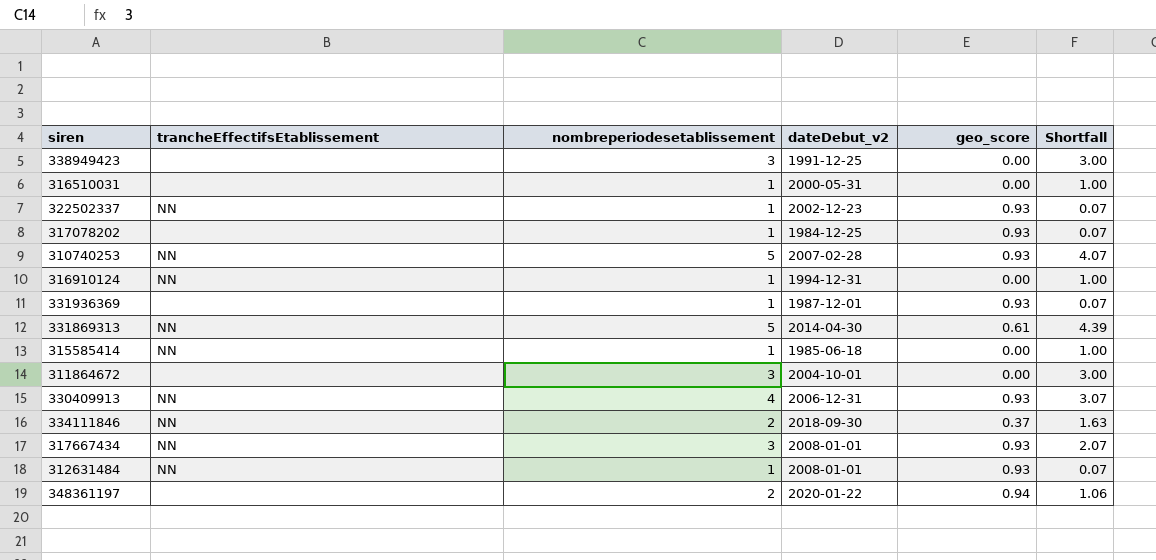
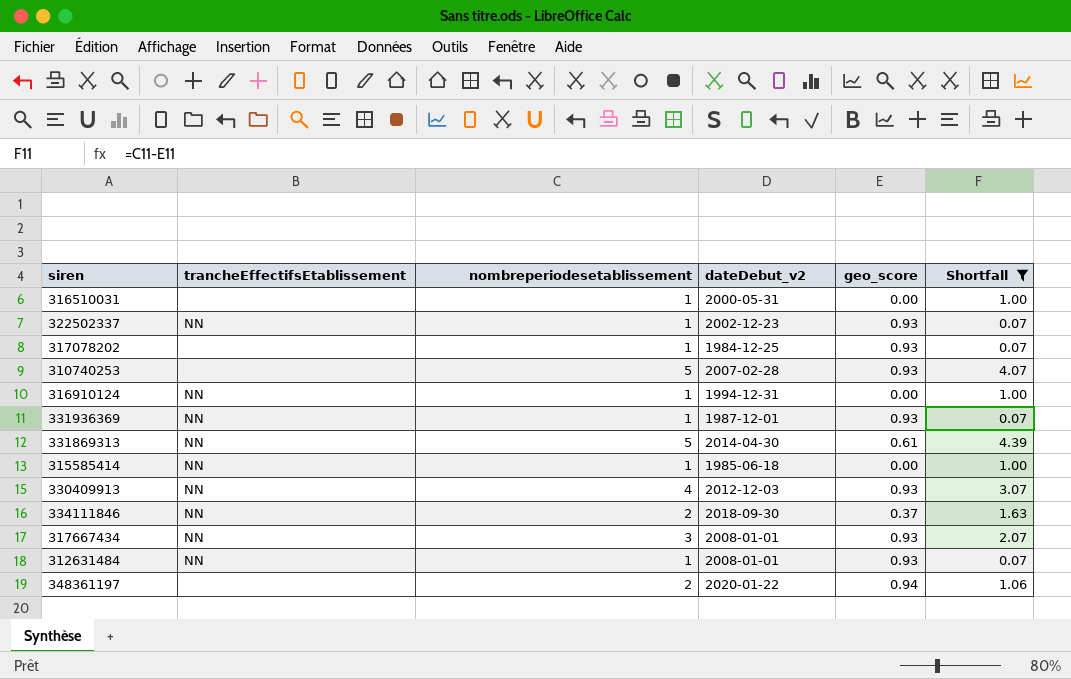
filter: none -> Shortfall != 3.00
310740253 | trancheEffectifsEtablissement: NN -> none
331936369 | trancheEffectifsEtablissement: none -> NN
330409913 | dateDebut_v2: 2006-12-31 -> 2012-12-03

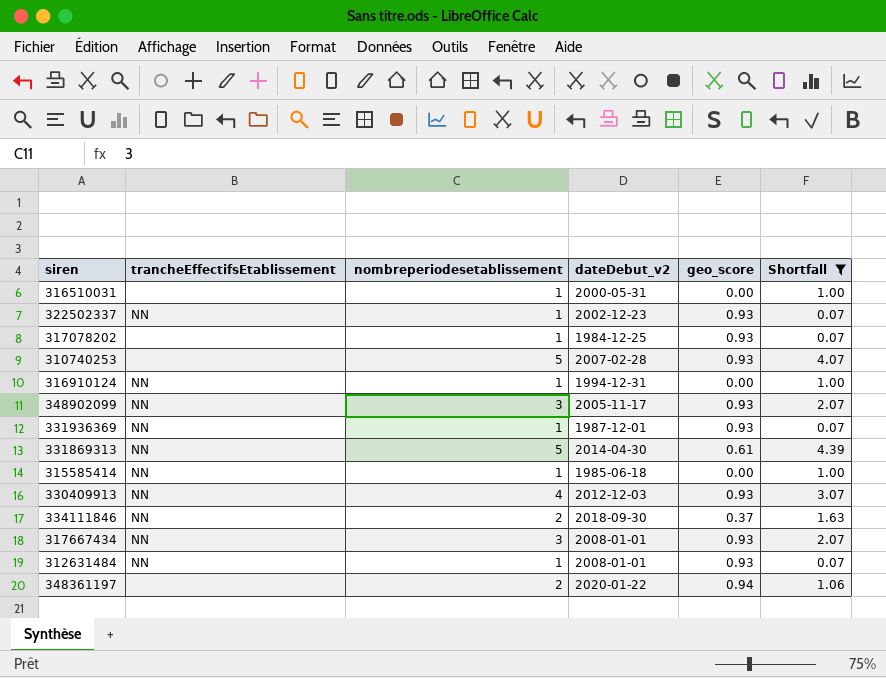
row 348902099: none -> NN | 3 | 2005-11-17 | 0.93 | 2.07

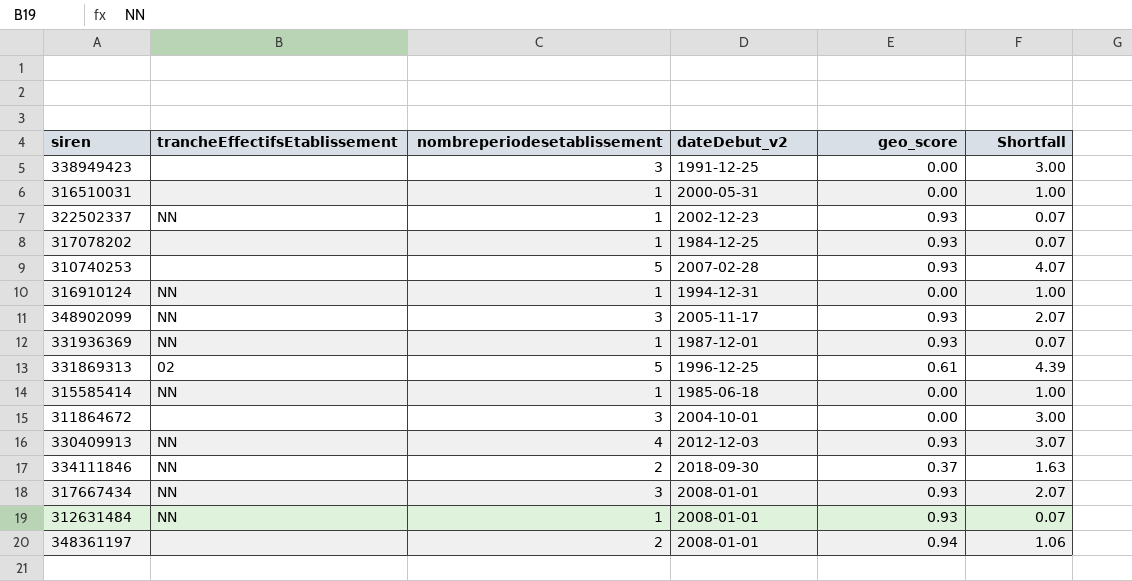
filter: Shortfall != 3.00 -> none
331869313 | trancheEffectifsEtablissement: NN -> 02
331869313 | dateDebut_v2: 2014-04-30 -> 1996-12-25
348361197 | dateDebut_v2: 2020-01-22 -> 2008-01-01

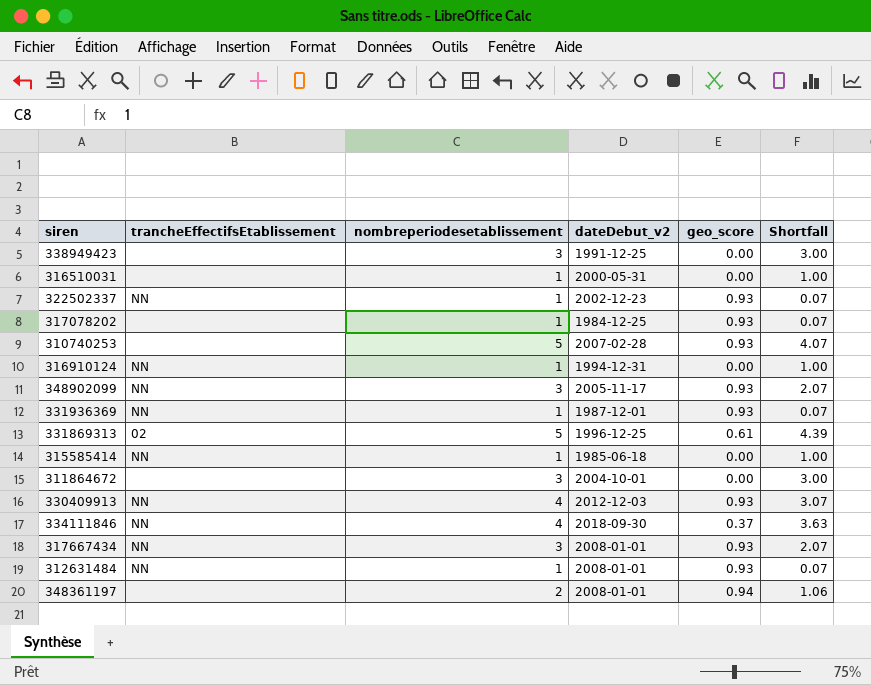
334111846 | nombreperiodesetablissement: 2 -> 4
334111846 | Shortfall: 1.63 -> 3.63

